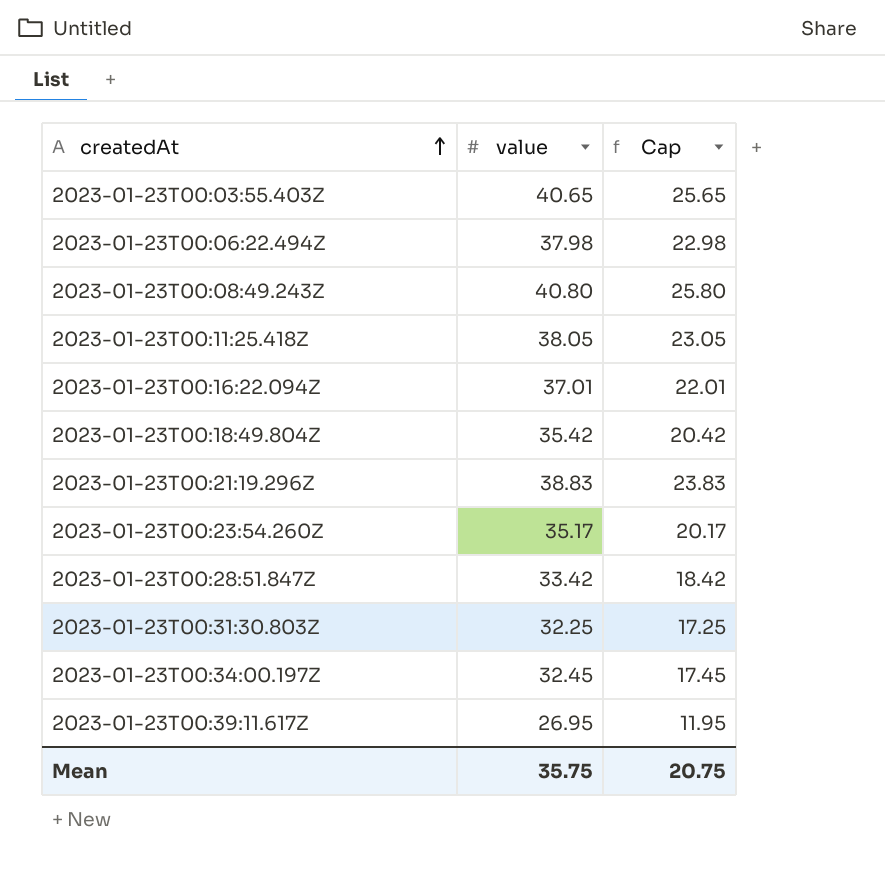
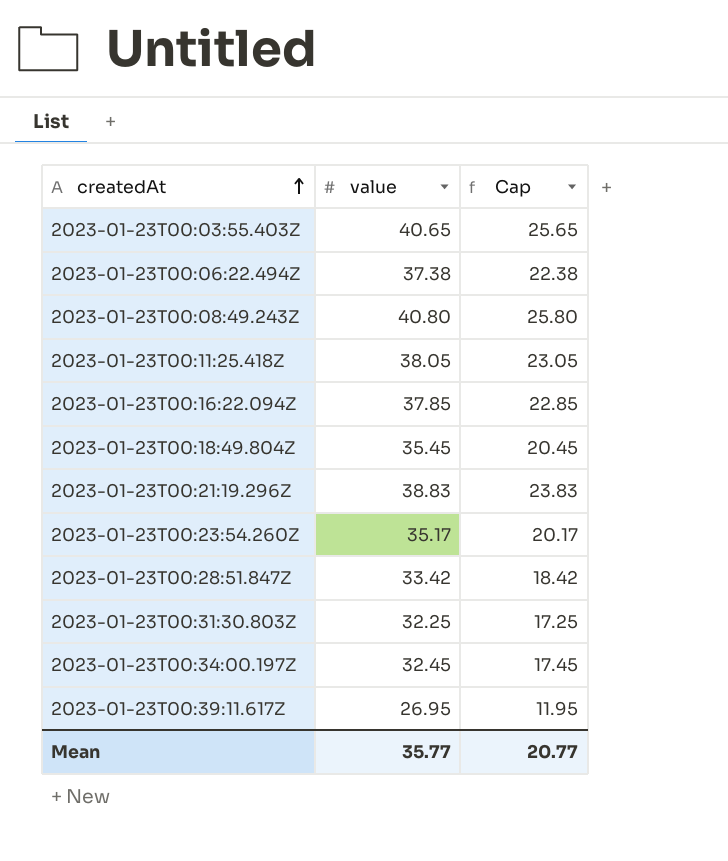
2023-01-23T00:06:22.494Z | value: 37.98 -> 37.38
2023-01-23T00:06:22.494Z | Cap: 22.98 -> 22.38
2023-01-23T00:16:22.094Z | value: 37.01 -> 37.85
2023-01-23T00:16:22.094Z | Cap: 22.01 -> 22.85
2023-01-23T00:18:49.804Z | value: 35.42 -> 35.45
2023-01-23T00:18:49.804Z | Cap: 20.42 -> 20.45
Mean | value: 35.75 -> 35.77
Mean | Cap: 20.75 -> 20.77

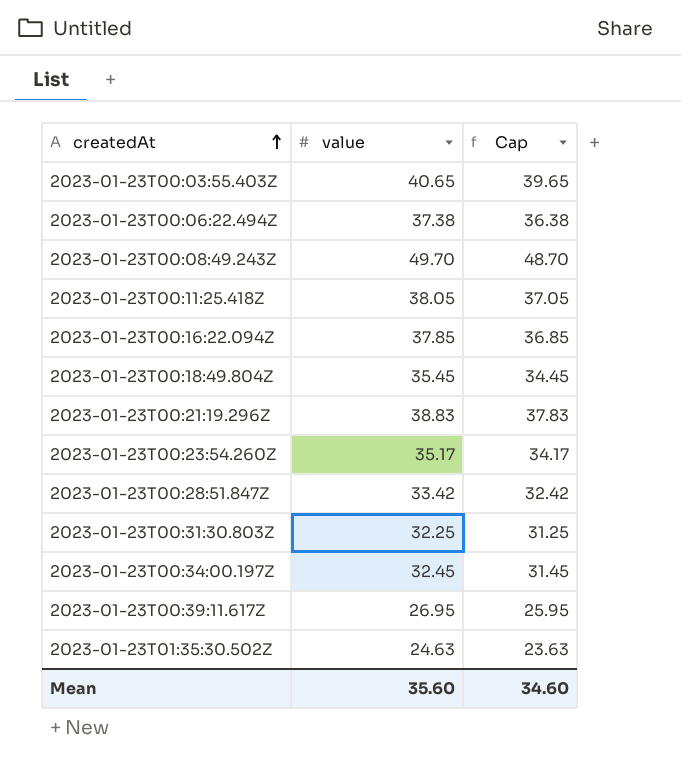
column Cap | formula: [value] - 15 -> [value] - 1
2023-01-23T00:08:49.243Z | value: 40.80 -> 49.70
row 2023-01-23T01:35:30.502Z: none -> 24.63 | 23.63
Mean | value: 35.77 -> 35.60
Mean | Cap: 20.77 -> 34.60

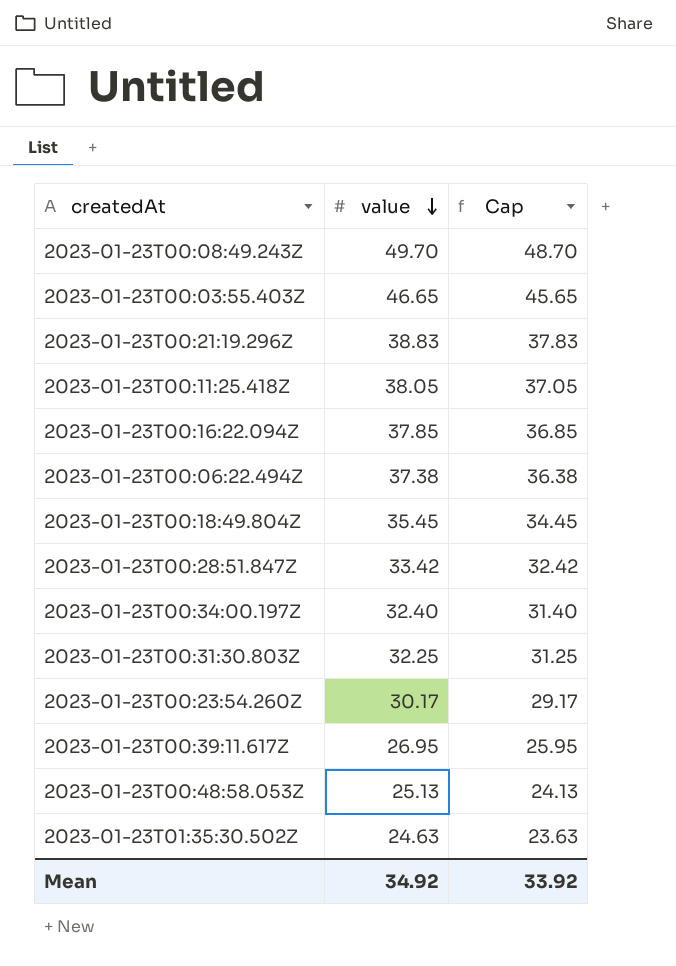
row order: createdAt ascending -> value descending
2023-01-23T00:03:55.403Z | value: 40.65 -> 46.65
2023-01-23T00:03:55.403Z | Cap: 39.65 -> 45.65
2023-01-23T00:34:00.197Z | value: 32.45 -> 32.40
2023-01-23T00:34:00.197Z | Cap: 31.45 -> 31.40
2023-01-23T00:23:54.260Z | value: 35.17 -> 30.17
2023-01-23T00:23:54.260Z | Cap: 34.17 -> 29.17
row 2023-01-23T00:48:58.053Z: none -> 25.13 | 24.13
Mean | value: 35.60 -> 34.92
Mean | Cap: 34.60 -> 33.92

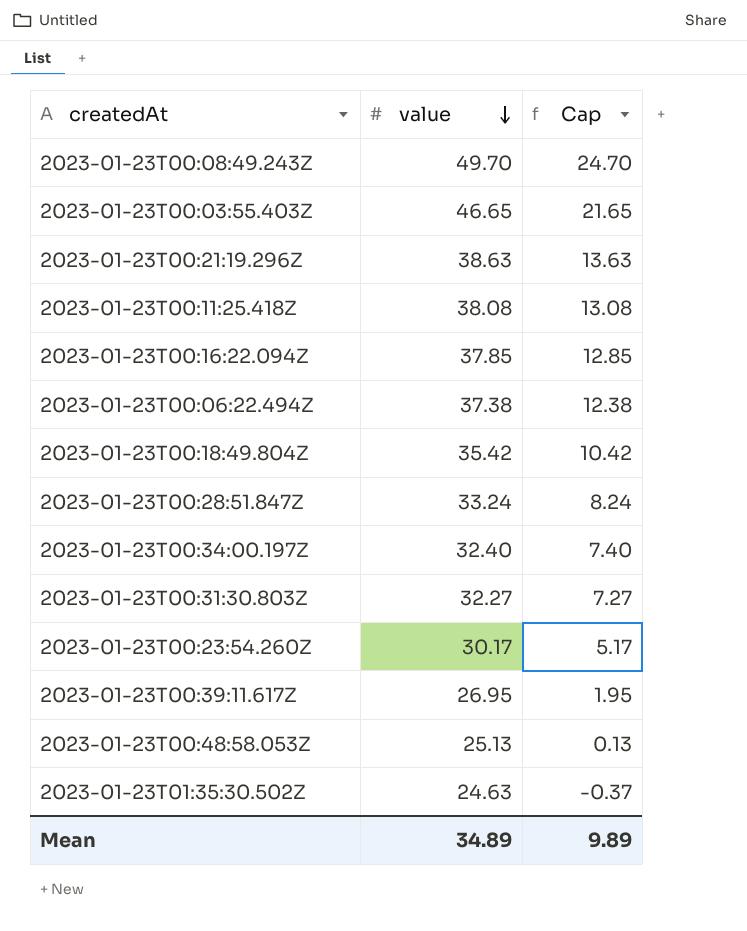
column Cap | formula: [value] - 1 -> [value] - 25
2023-01-23T00:21:19.296Z | value: 38.83 -> 38.63
2023-01-23T00:11:25.418Z | value: 38.05 -> 38.08
2023-01-23T00:18:49.804Z | value: 35.45 -> 35.42
2023-01-23T00:28:51.847Z | value: 33.42 -> 33.24
2023-01-23T00:31:30.803Z | value: 32.25 -> 32.27
Mean | value: 34.92 -> 34.89
Mean | Cap: 33.92 -> 9.89

